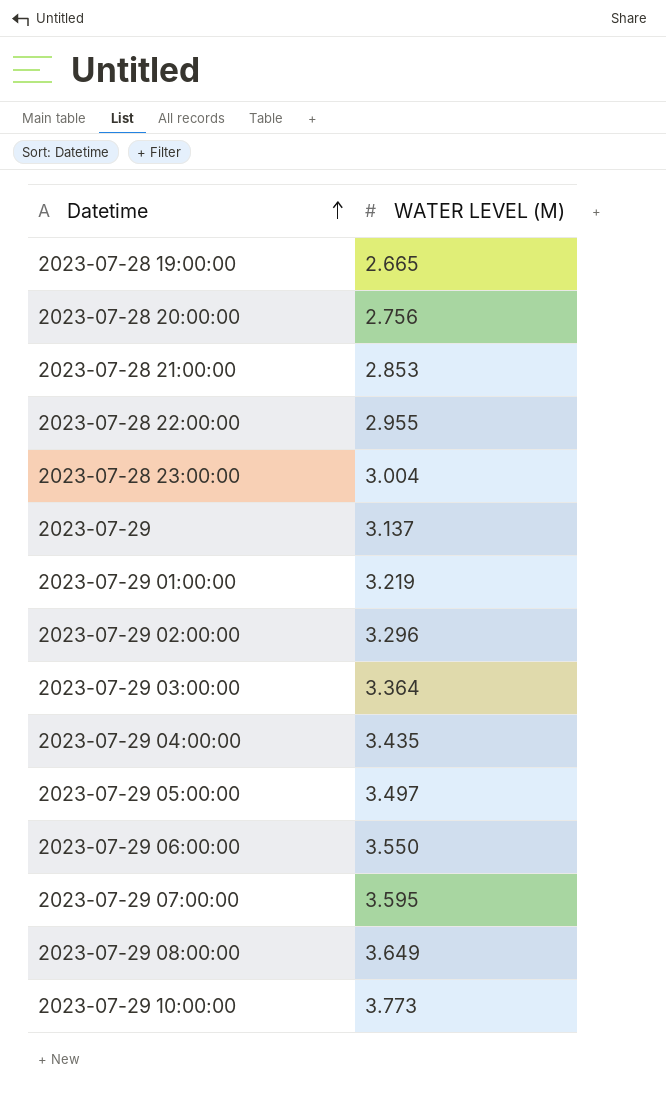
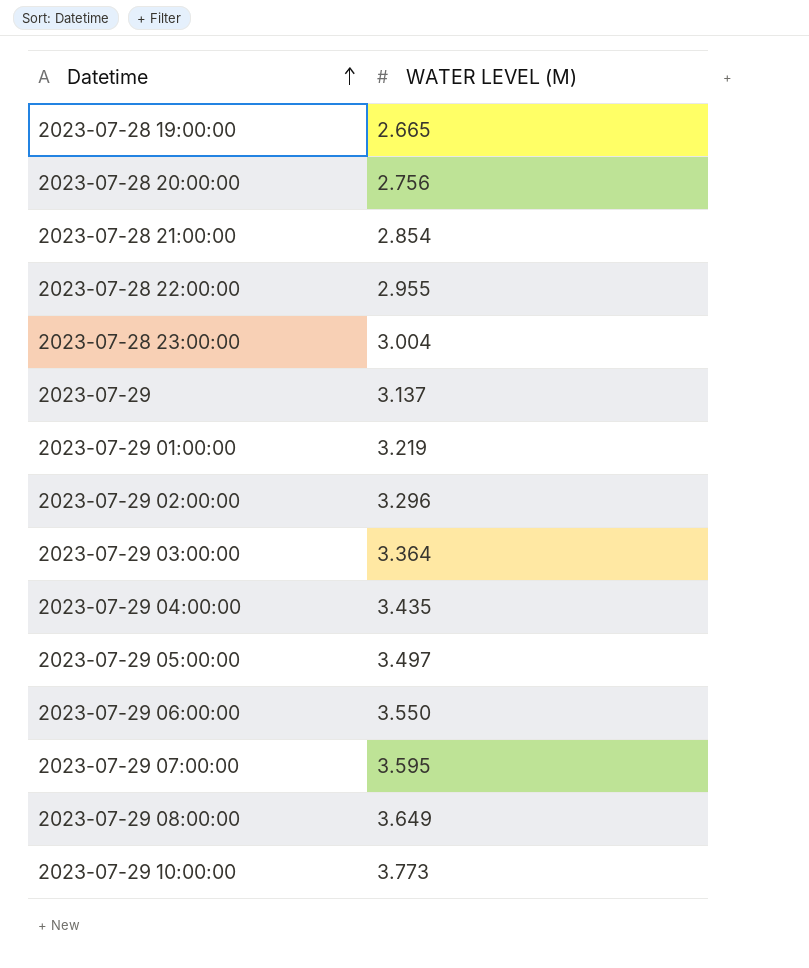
2023-07-28 21:00:00 | WATER LEVEL (M): 2.853 -> 2.854

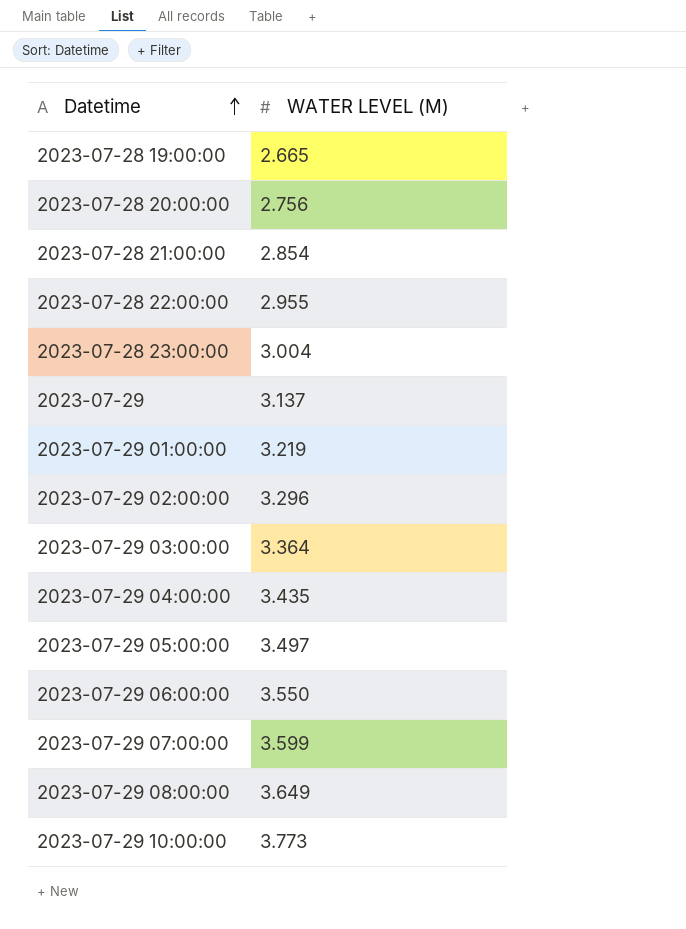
2023-07-29 07:00:00 | WATER LEVEL (M): 3.595 -> 3.599

